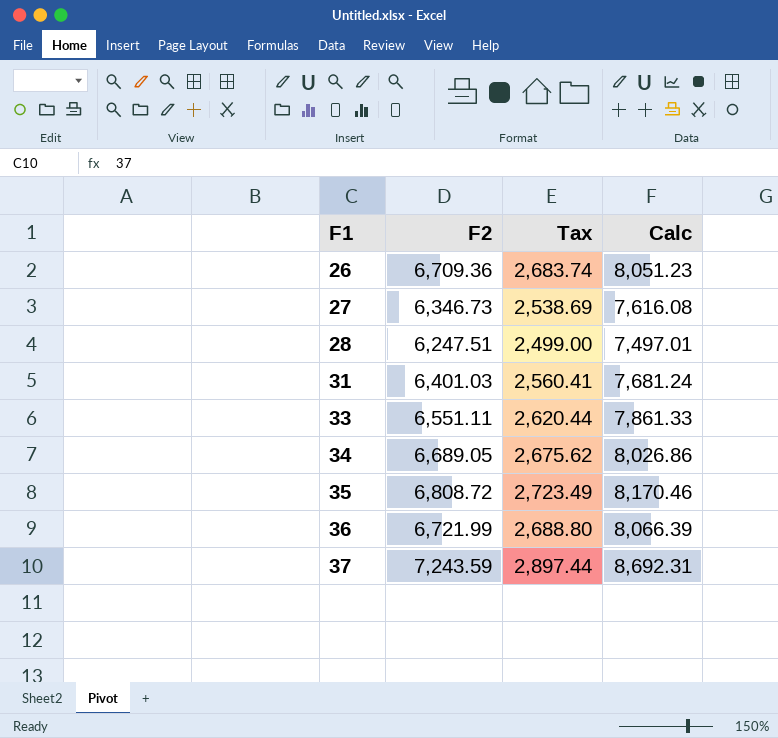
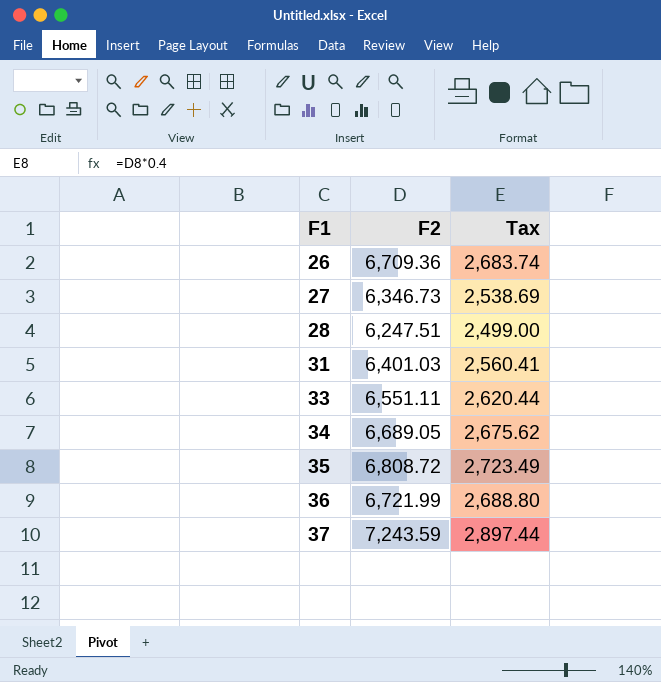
column Calc | formula: [F2] * 1.2 -> none

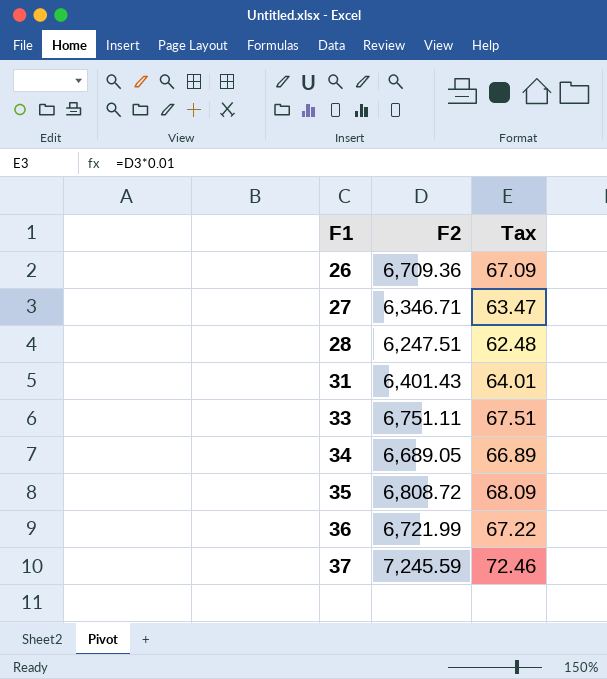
column Tax | formula: [F2] * 0.4 -> [F2] * 0.01
27 | F2: 6,346.73 -> 6,346.71
31 | F2: 6,401.03 -> 6,401.43
33 | F2: 6,551.11 -> 6,751.11
37 | F2: 7,243.59 -> 7,245.59

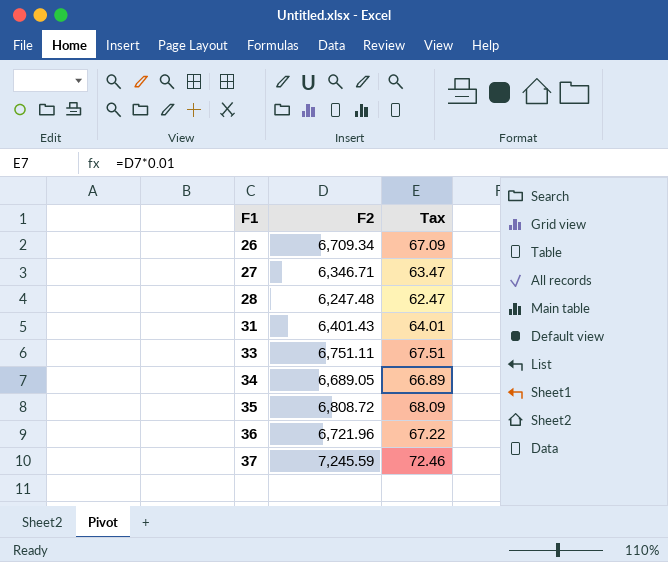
26 | F2: 6,709.36 -> 6,709.34
28 | F2: 6,247.51 -> 6,247.48
28 | Tax: 62.48 -> 62.47
36 | F2: 6,721.99 -> 6,721.96

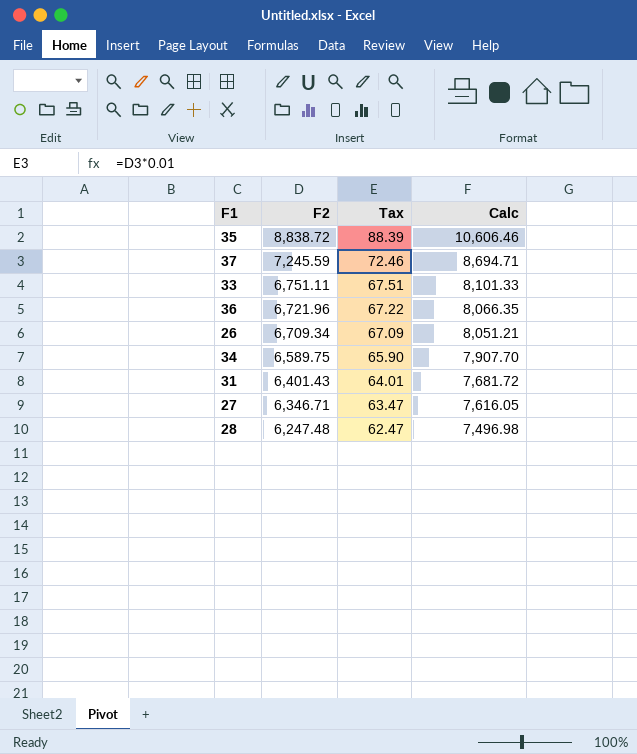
row order: F1 ascending -> F2 descending
column Calc | formula: none -> [F2] * 1.2
35 | F2: 6,808.72 -> 8,838.72
35 | Tax: 68.09 -> 88.39
34 | F2: 6,689.05 -> 6,589.75
34 | Tax: 66.89 -> 65.90

